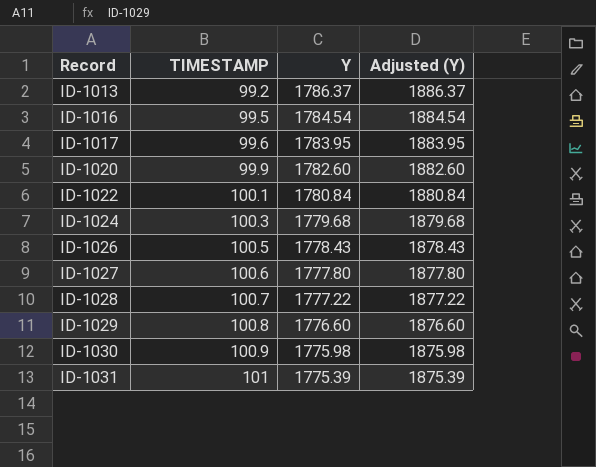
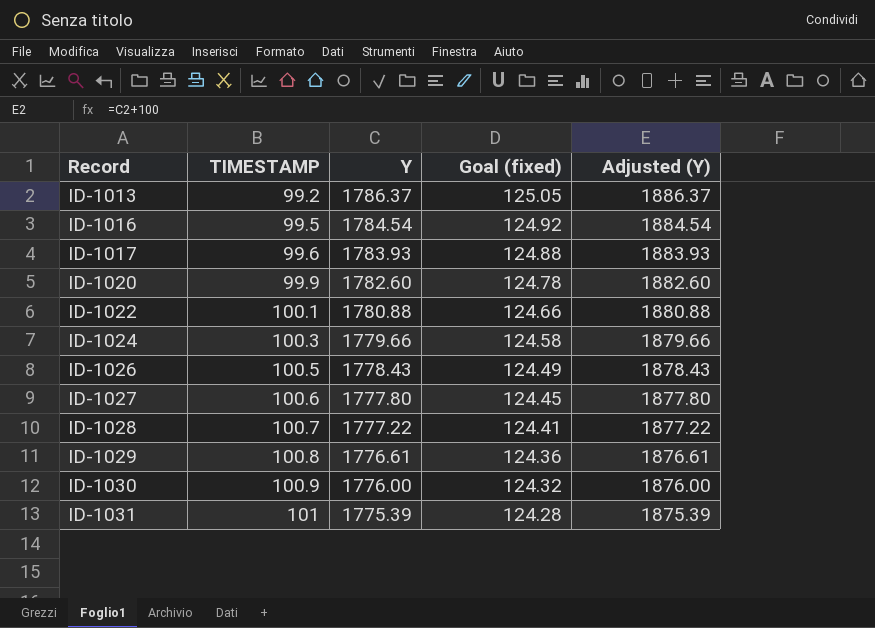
column Goal (fixed) | formula: none -> [Y] * 0.07
ID-1017 | Y: 1783.95 -> 1783.93
ID-1017 | Adjusted (Y): 1883.95 -> 1883.93
ID-1022 | Y: 1780.84 -> 1780.88
ID-1022 | Adjusted (Y): 1880.84 -> 1880.88
ID-1024 | Y: 1779.68 -> 1779.66
ID-1024 | Adjusted (Y): 1879.68 -> 1879.66
ID-1029 | Y: 1776.60 -> 1776.61
ID-1029 | Adjusted (Y): 1876.60 -> 1876.61
ID-1030 | Y: 1775.98 -> 1776.00
ID-1030 | Adjusted (Y): 1875.98 -> 1876.00

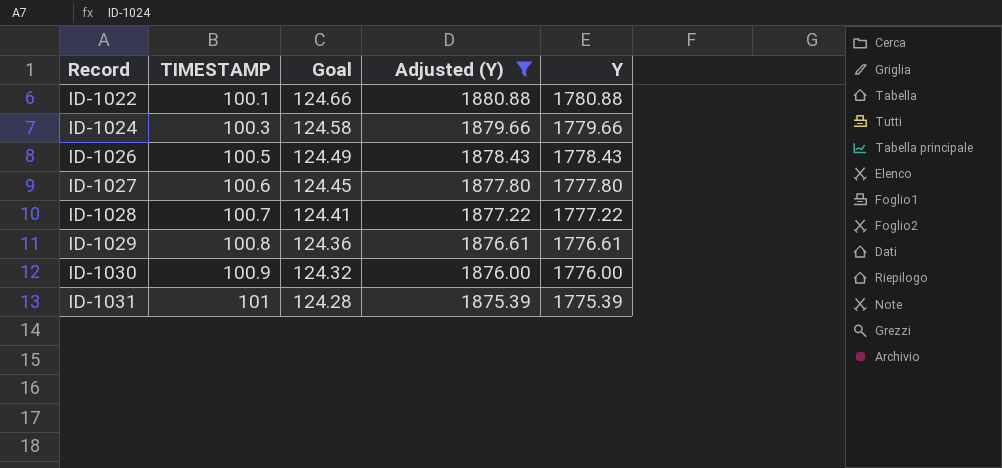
filter: none -> Adjusted (Y) <= 1880.88
column name: Goal (fixed) -> Goal
column Y | position: 3 -> 5

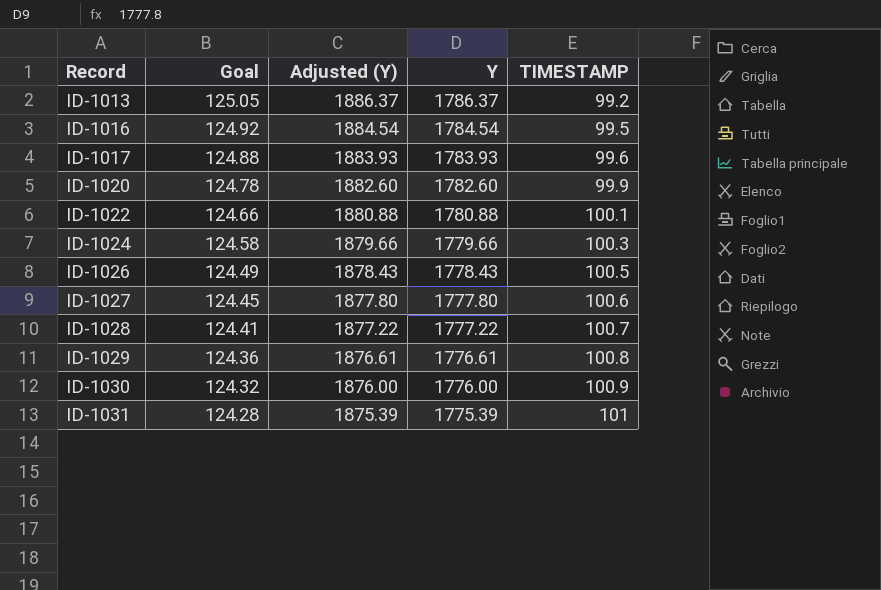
filter: Adjusted (Y) <= 1880.88 -> none
column TIMESTAMP | position: 2 -> 5

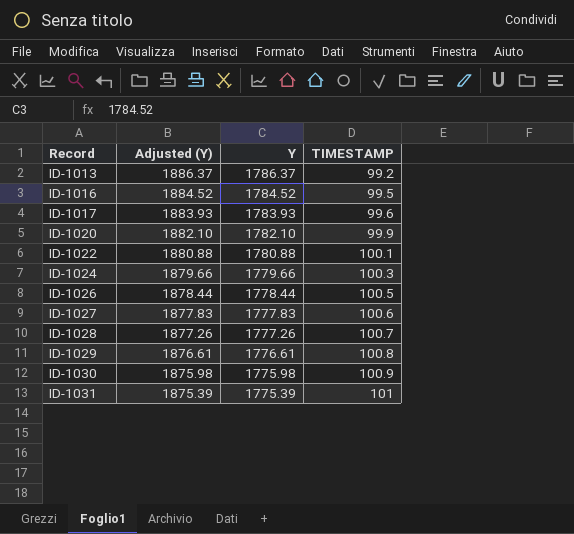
column Goal | formula: [Y] * 0.07 -> none
ID-1016 | Adjusted (Y): 1884.54 -> 1884.52
ID-1016 | Y: 1784.54 -> 1784.52
ID-1020 | Adjusted (Y): 1882.60 -> 1882.10
ID-1020 | Y: 1782.60 -> 1782.10
ID-1026 | Adjusted (Y): 1878.43 -> 1878.44
ID-1026 | Y: 1778.43 -> 1778.44
ID-1027 | Adjusted (Y): 1877.80 -> 1877.83
ID-1027 | Y: 1777.80 -> 1777.83
ID-1028 | Adjusted (Y): 1877.22 -> 1877.26
ID-1028 | Y: 1777.22 -> 1777.26
ID-1030 | Adjusted (Y): 1876.00 -> 1875.98
ID-1030 | Y: 1776.00 -> 1775.98

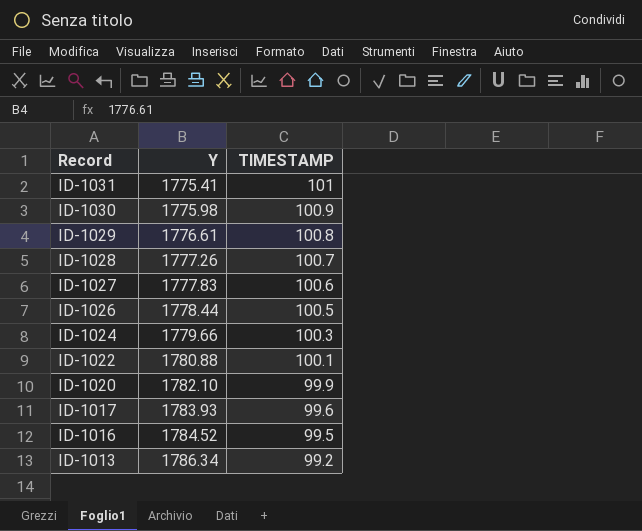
row order: Record ascending -> Record descending
column Adjusted (Y) | formula: [Y] + 100 -> none
ID-1031 | Y: 1775.39 -> 1775.41
ID-1013 | Y: 1786.37 -> 1786.34

